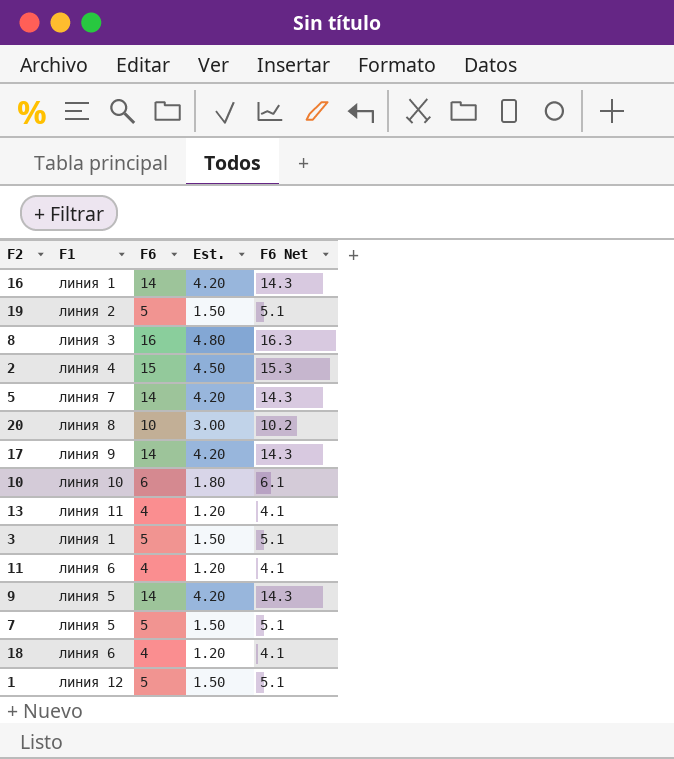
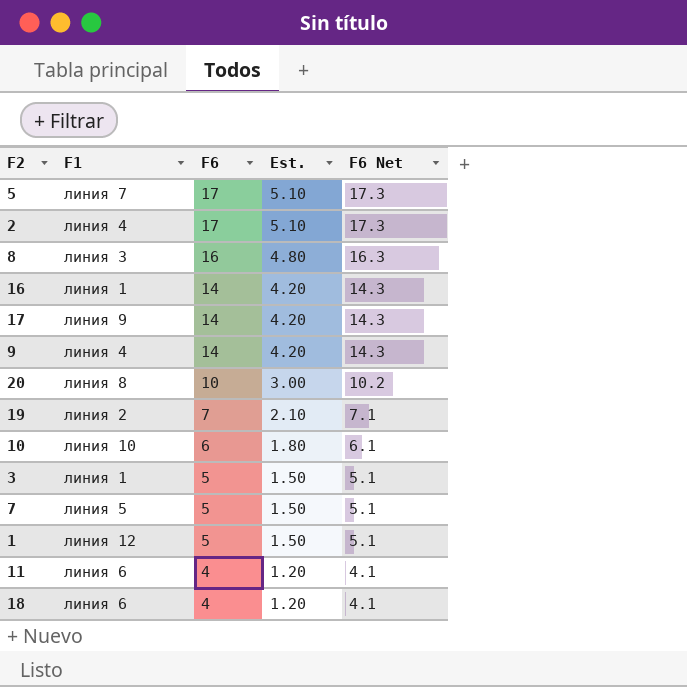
row order: none -> F6 descending
row 13: линия 11 | 4 | 1.20 | 4.1 -> none
5 | F6: 14 -> 17
5 | Est.: 4.20 -> 5.10
5 | F6 Net: 14.3 -> 17.3
2 | F6: 15 -> 17
2 | Est.: 4.50 -> 5.10
2 | F6 Net: 15.3 -> 17.3
9 | F1: линия 5 -> линия 4
19 | F6: 5 -> 7
19 | Est.: 1.50 -> 2.10
19 | F6 Net: 5.1 -> 7.1

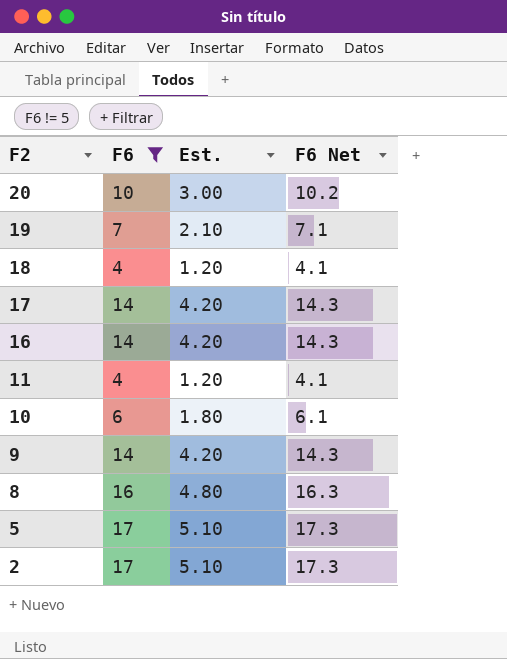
filter: none -> F6 != 5
row order: F6 descending -> F2 descending
column F1 | position: 2 -> none

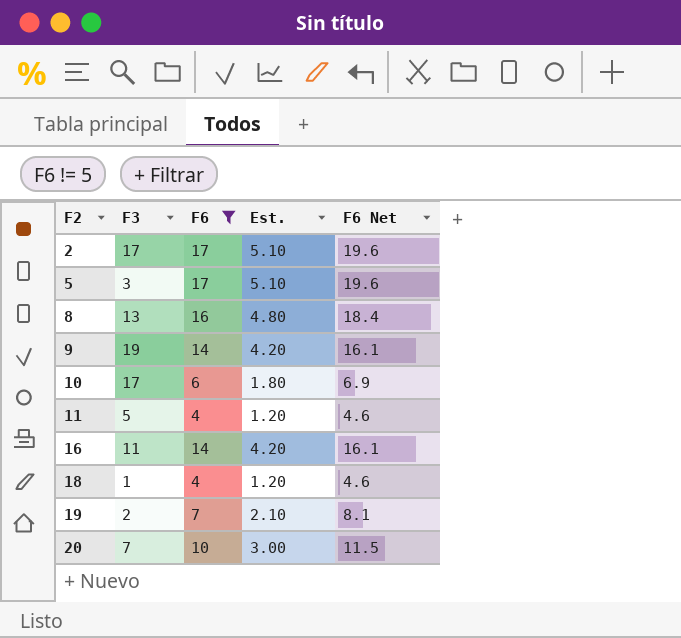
row order: F2 descending -> F2 ascending
column F3 | position: none -> 2
column F6 Net | formula: [F6] * 1.02 -> [F6] * 1.15
row 17: 14 | 4.20 | 14.3 -> none

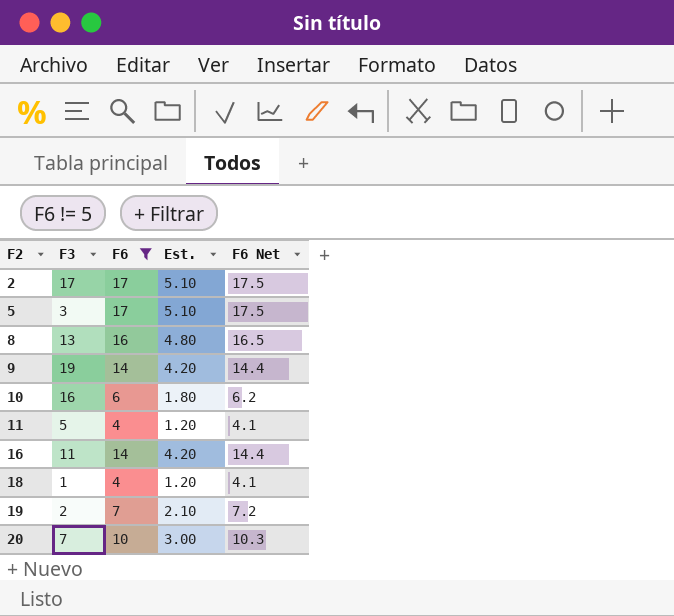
column F6 Net | formula: [F6] * 1.15 -> [F6] * 1.03
10 | F3: 17 -> 16

